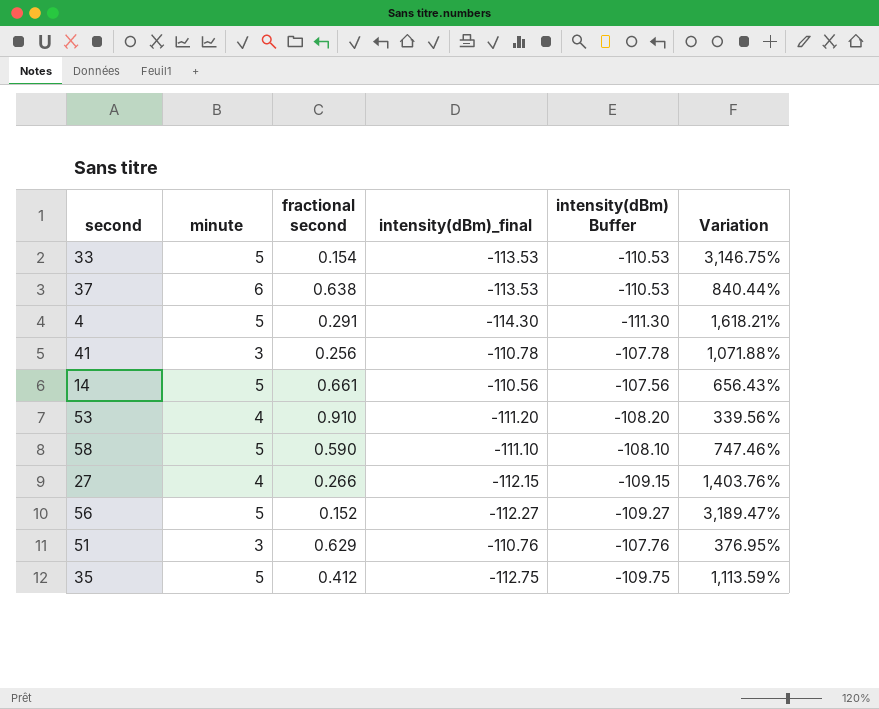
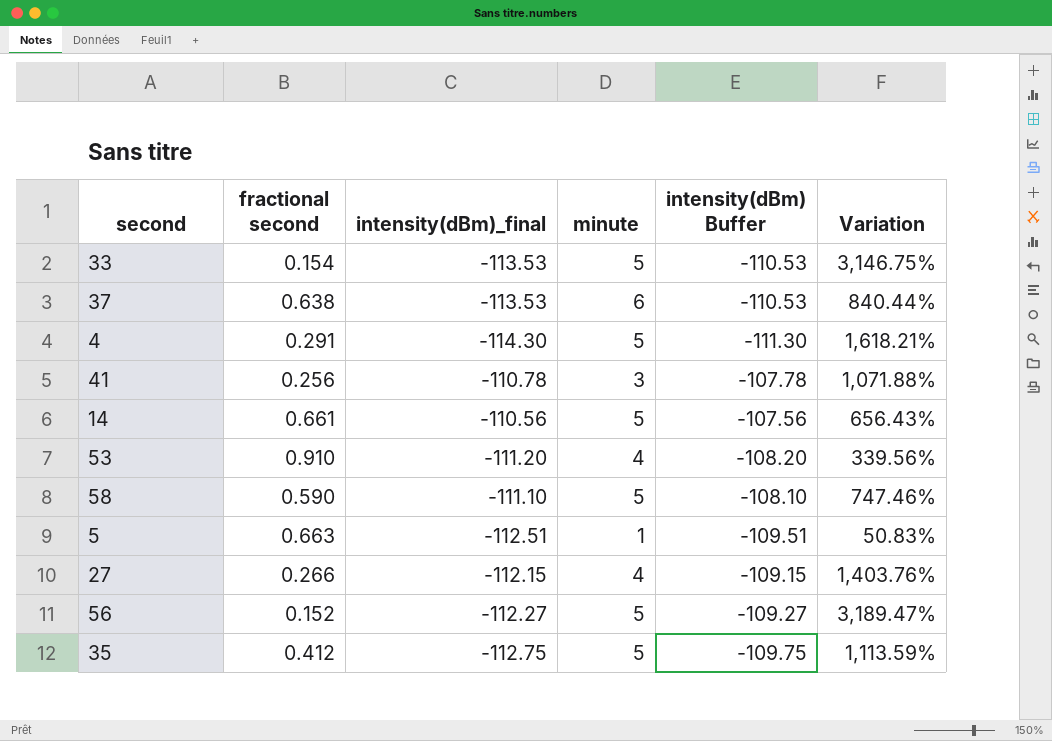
column minute | position: 2 -> 4
row 51: 3 | 0.629 | -110.76 | -107.76 | 376.95% -> none
row 5: none -> 0.663 | -112.51 | 1 | -109.51 | 50.83%

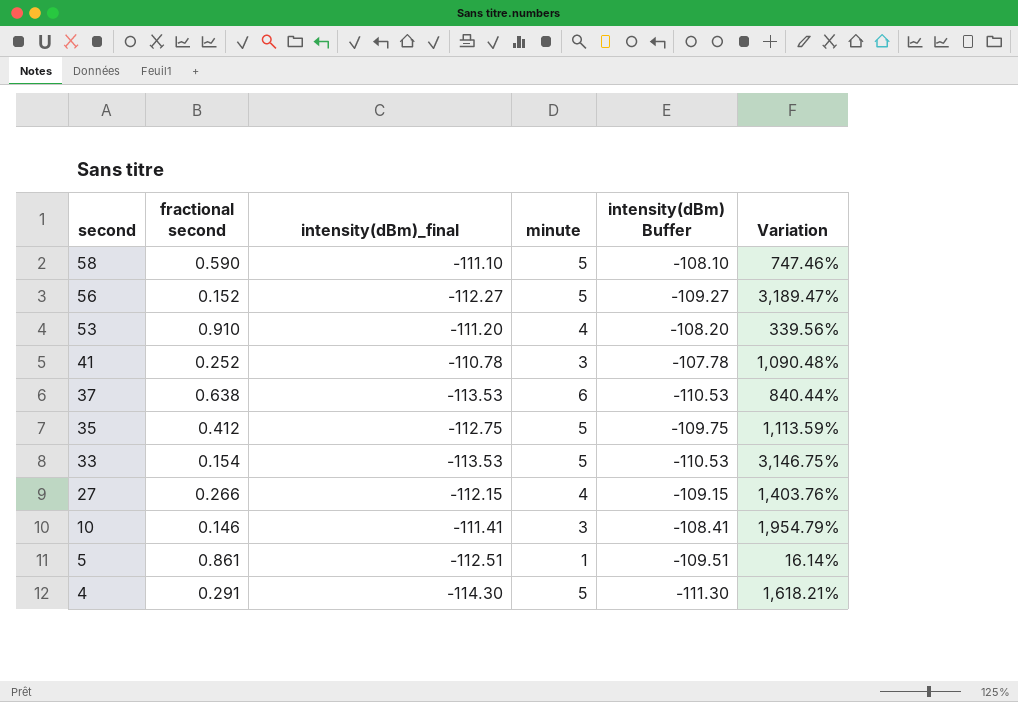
row order: none -> second descending
row 14: 0.661 | -110.56 | 5 | -107.56 | 656.43% -> none
41 | fractional second: 0.256 -> 0.252
41 | Variation: 1,071.88% -> 1,090.48%
row 10: none -> 0.146 | -111.41 | 3 | -108.41 | 1,954.79%
5 | fractional second: 0.663 -> 0.861
5 | Variation: 50.83% -> 16.14%

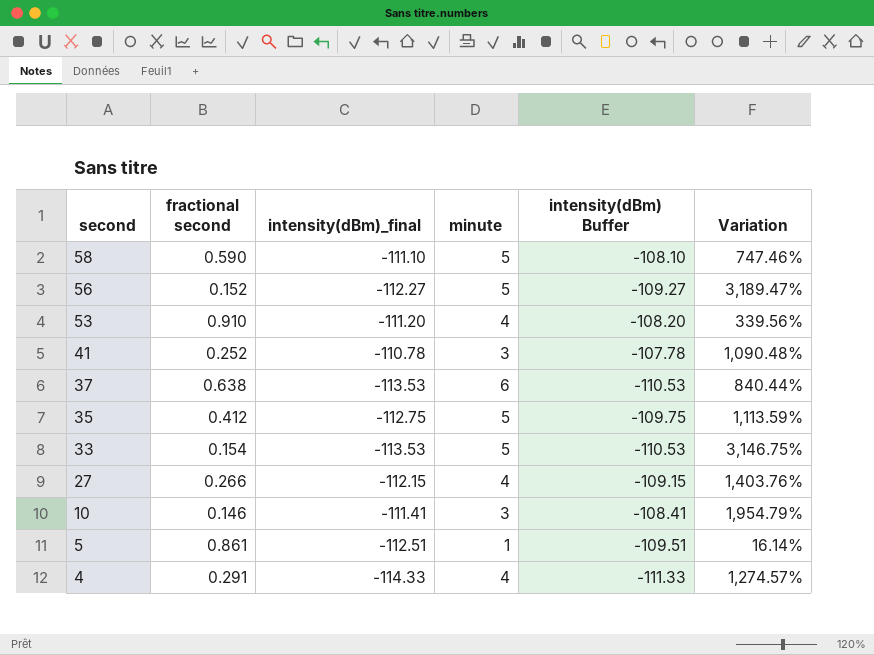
4 | intensity(dBm)_final: -114.30 -> -114.33
4 | minute: 5 -> 4
4 | intensity(dBm) Buffer: -111.30 -> -111.33
4 | Variation: 1,618.21% -> 1,274.57%

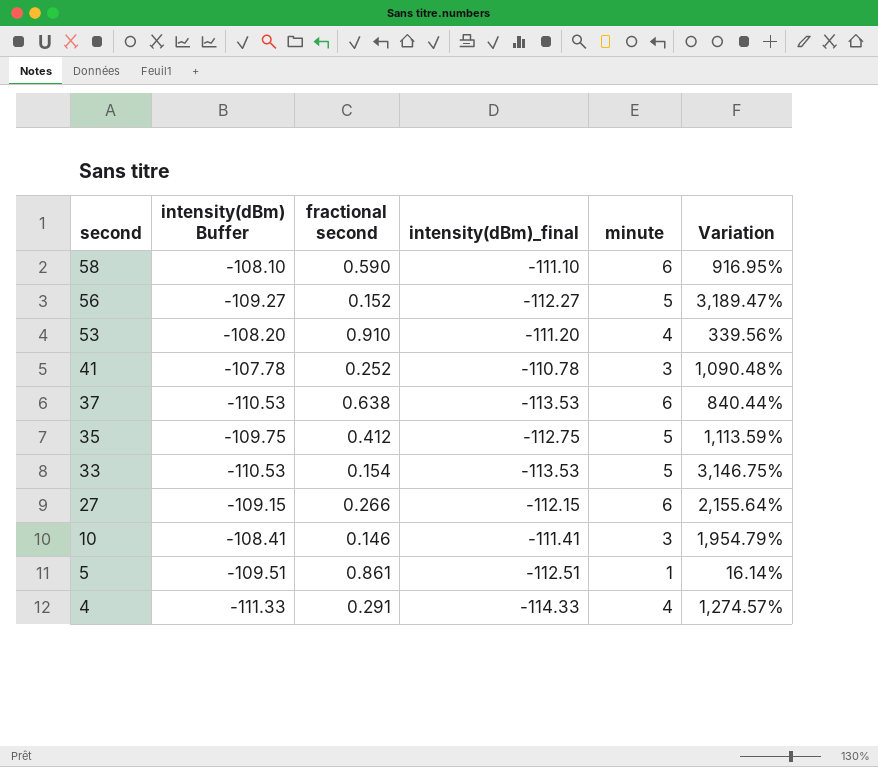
column intensity(dBm) Buffer | position: 5 -> 2
58 | minute: 5 -> 6
58 | Variation: 747.46% -> 916.95%
27 | minute: 4 -> 6
27 | Variation: 1,403.76% -> 2,155.64%

